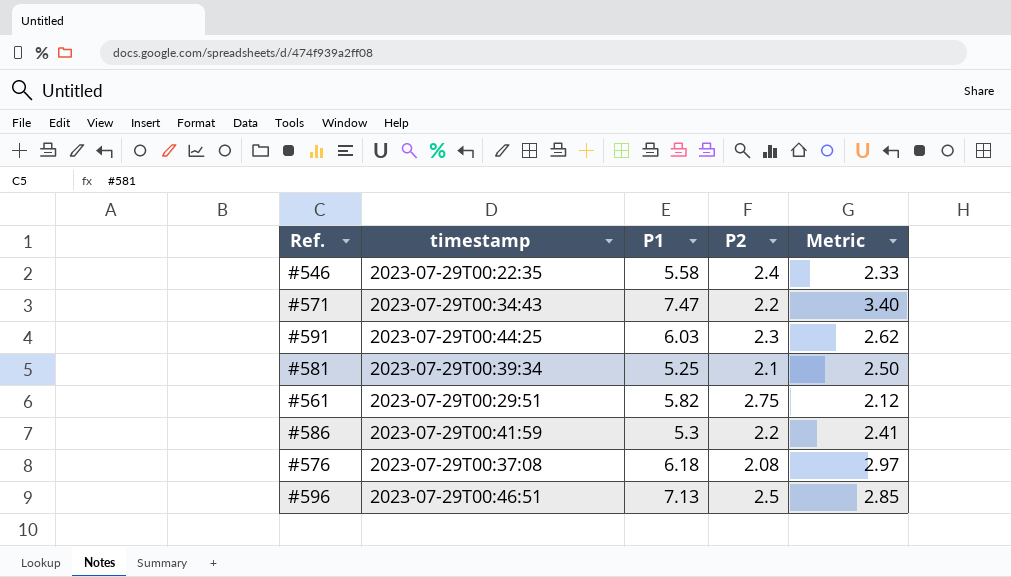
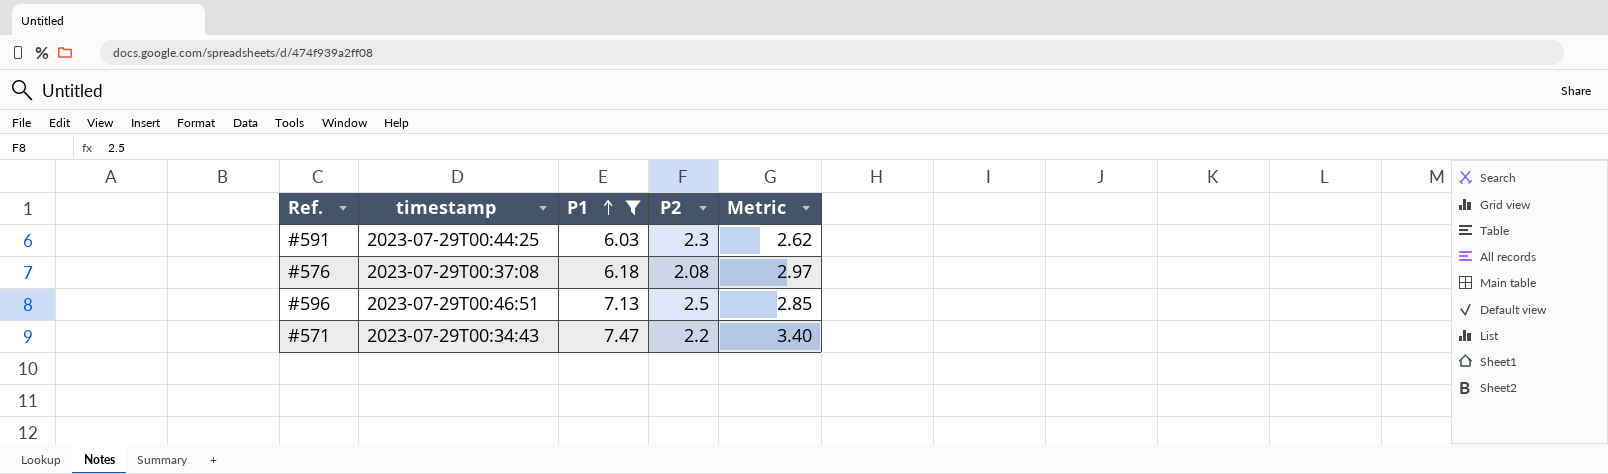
filter: none -> P1 >= 6.03
row order: none -> P1 ascending

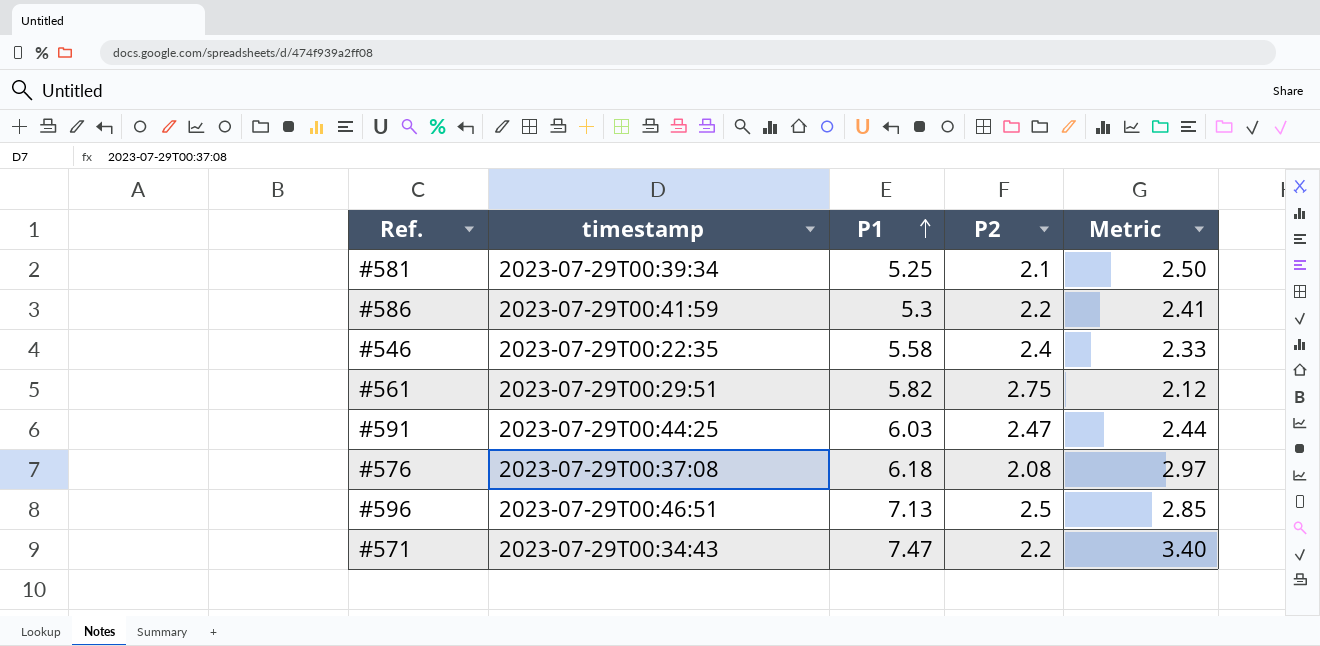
filter: P1 >= 6.03 -> none
#591 | P2: 2.3 -> 2.47
#591 | Metric: 2.62 -> 2.44

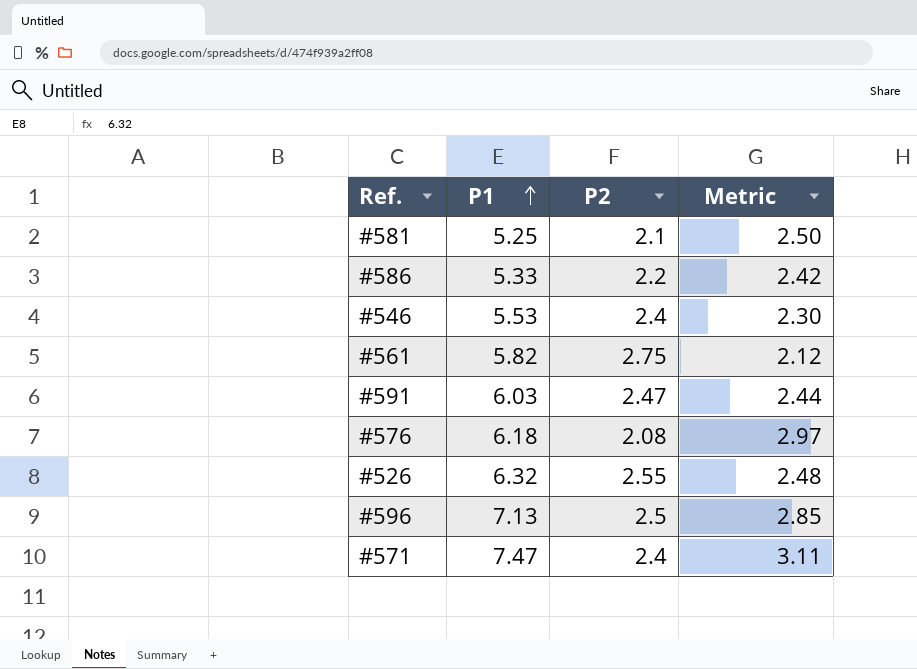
column timestamp | position: 2 -> none
#586 | P1: 5.3 -> 5.33
#586 | Metric: 2.41 -> 2.42
#546 | P1: 5.58 -> 5.53
#546 | Metric: 2.33 -> 2.30
row #526: none -> 6.32 | 2.55 | 2.48
#571 | P2: 2.2 -> 2.4
#571 | Metric: 3.40 -> 3.11

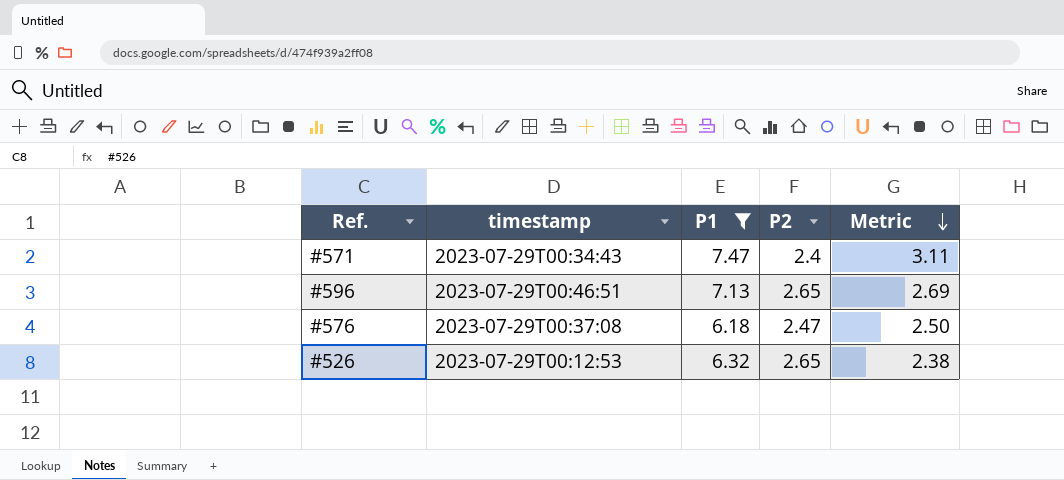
filter: none -> P1 >= 6.18
row order: P1 ascending -> Metric descending
column timestamp | position: none -> 2
#596 | P2: 2.5 -> 2.65
#596 | Metric: 2.85 -> 2.69
#576 | P2: 2.08 -> 2.47
#576 | Metric: 2.97 -> 2.50
#526 | P2: 2.55 -> 2.65
#526 | Metric: 2.48 -> 2.38

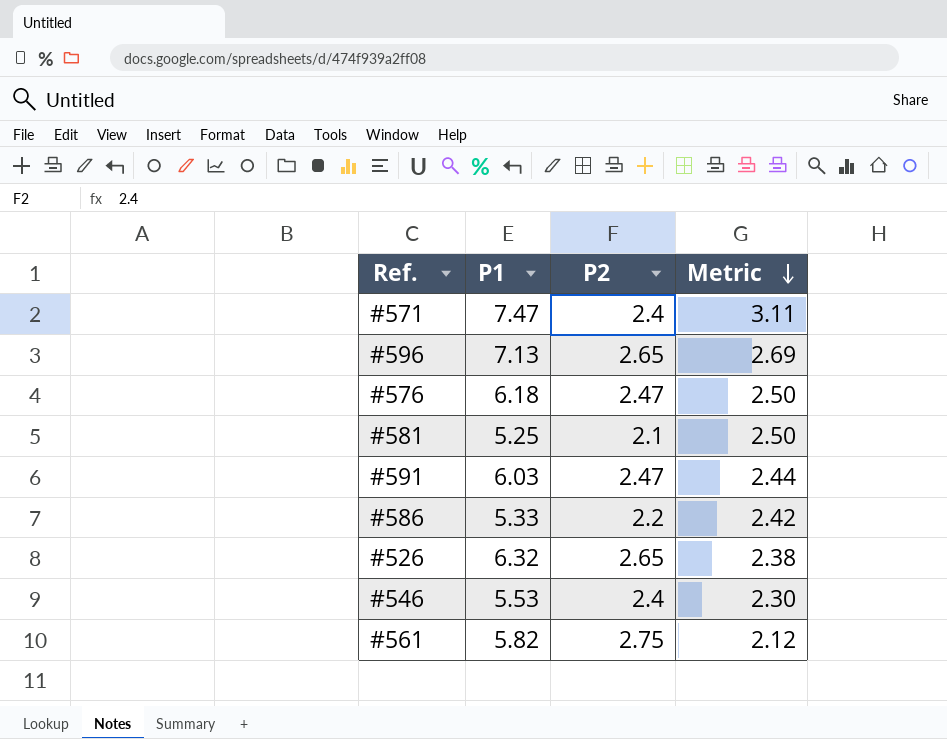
filter: P1 >= 6.18 -> none
column timestamp | position: 2 -> none

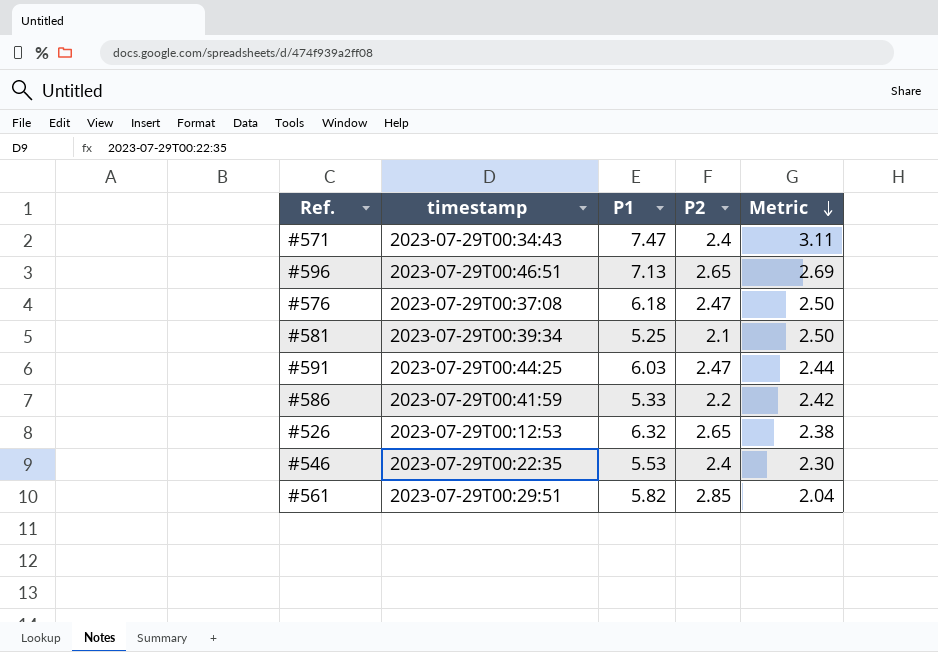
column timestamp | position: none -> 2
#561 | P2: 2.75 -> 2.85
#561 | Metric: 2.12 -> 2.04

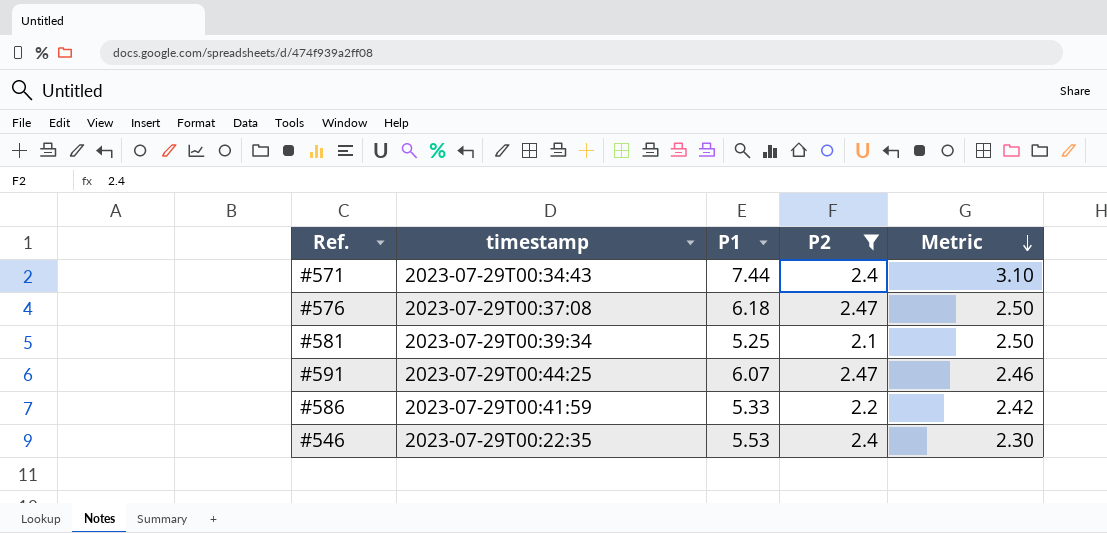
filter: none -> P2 <= 2.47
#571 | P1: 7.47 -> 7.44
#571 | Metric: 3.11 -> 3.10
#591 | P1: 6.03 -> 6.07
#591 | Metric: 2.44 -> 2.46

